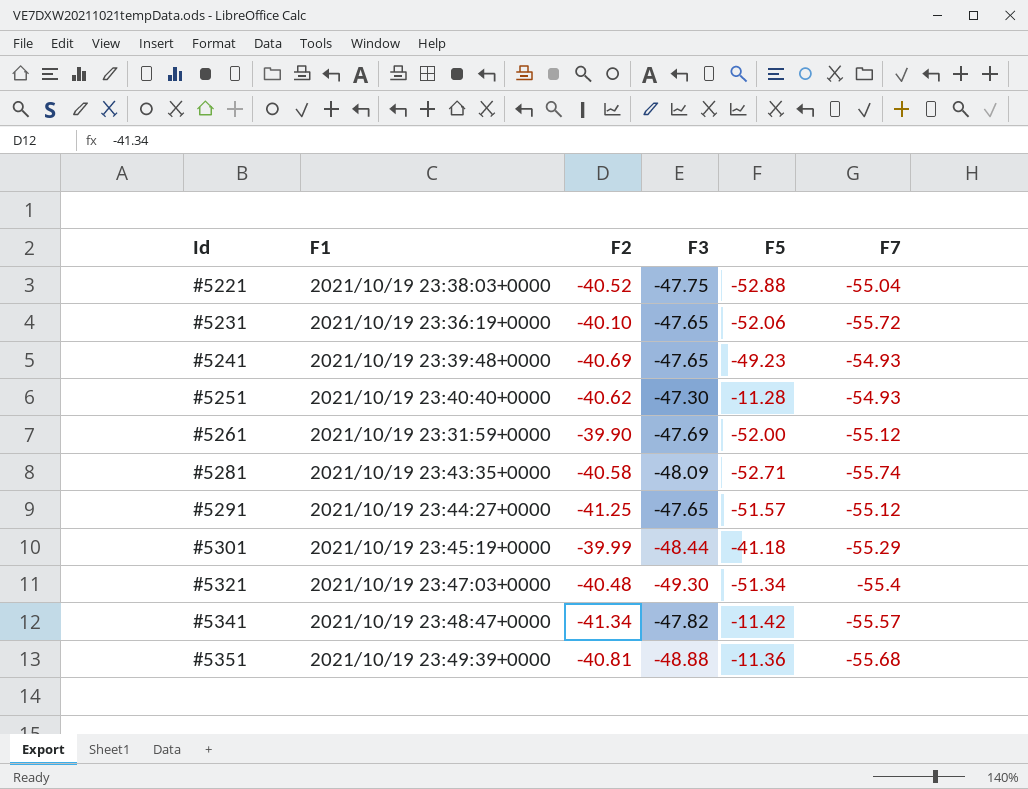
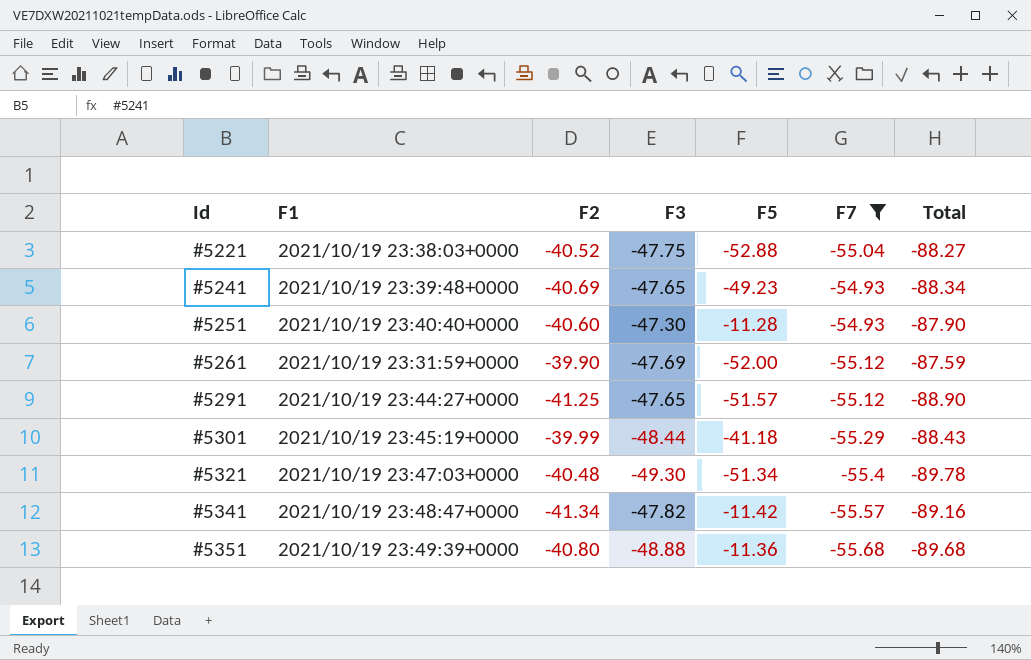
filter: none -> F7 >= -55.68
column Total | formula: none -> [F2] + [F3]
#5251 | F2: -40.62 -> -40.60
#5351 | F2: -40.81 -> -40.80

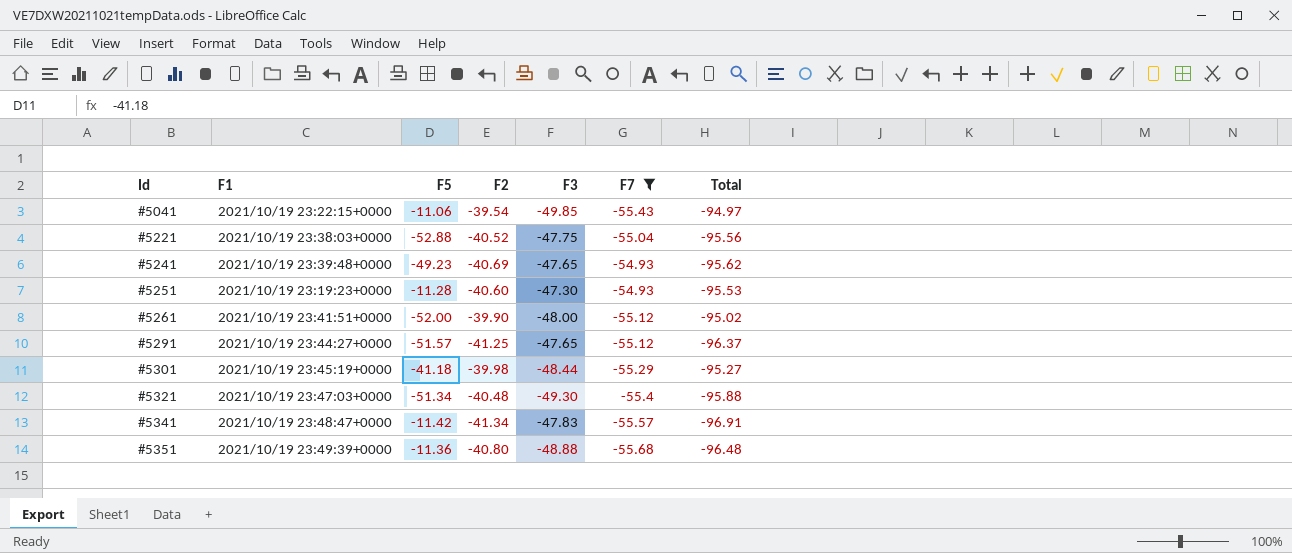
column F5 | position: 5 -> 3
column Total | formula: [F2] + [F3] -> [F2] + [F7]
row #5041: none -> 2021/10/19 23:22:15+0000 | -11.06 | -39.54 | -49.85 | -55.43 | -94.97
#5251 | F1: 2021/10/19 23:40:40+0000 -> 2021/10/19 23:19:23+0000
#5261 | F1: 2021/10/19 23:31:59+0000 -> 2021/10/19 23:41:51+0000
#5261 | F3: -47.69 -> -48.00
#5301 | F2: -39.99 -> -39.98
#5341 | F3: -47.82 -> -47.83

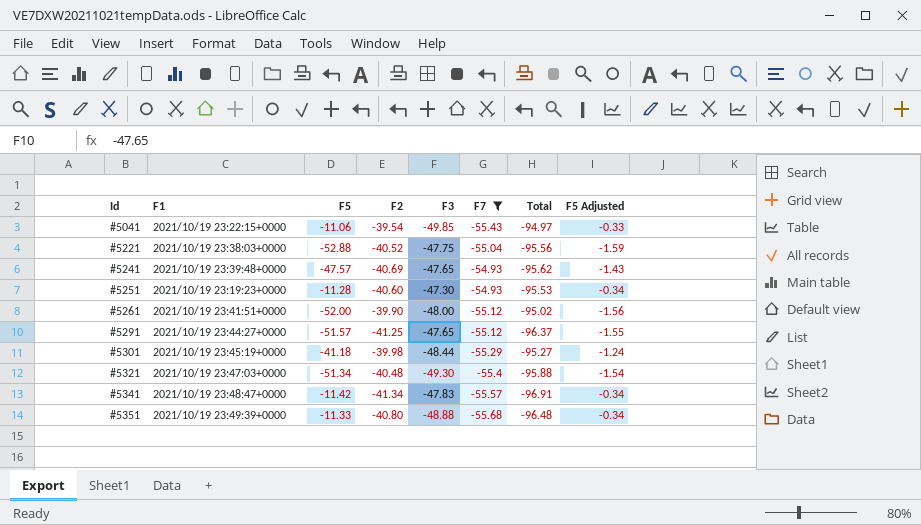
column F5 Adjusted | formula: none -> [F5] * 0.03
#5241 | F5: -49.23 -> -47.57
#5351 | F5: -11.36 -> -11.33

